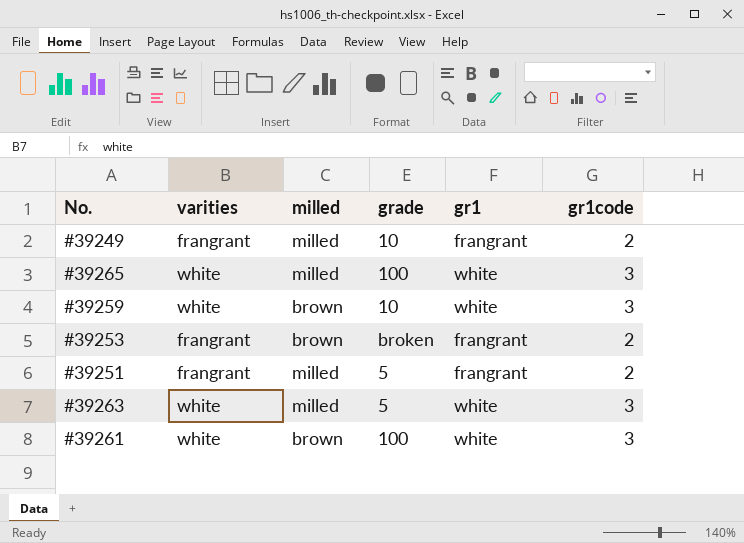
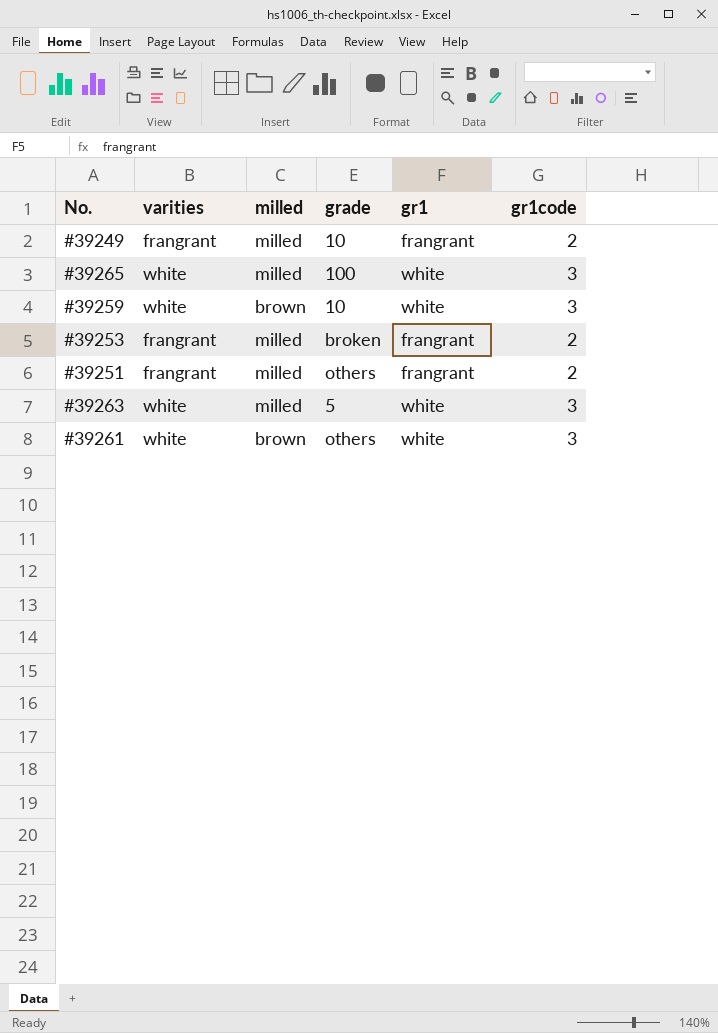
#39253 | milled: brown -> milled
#39251 | grade: 5 -> others
#39261 | grade: 100 -> others

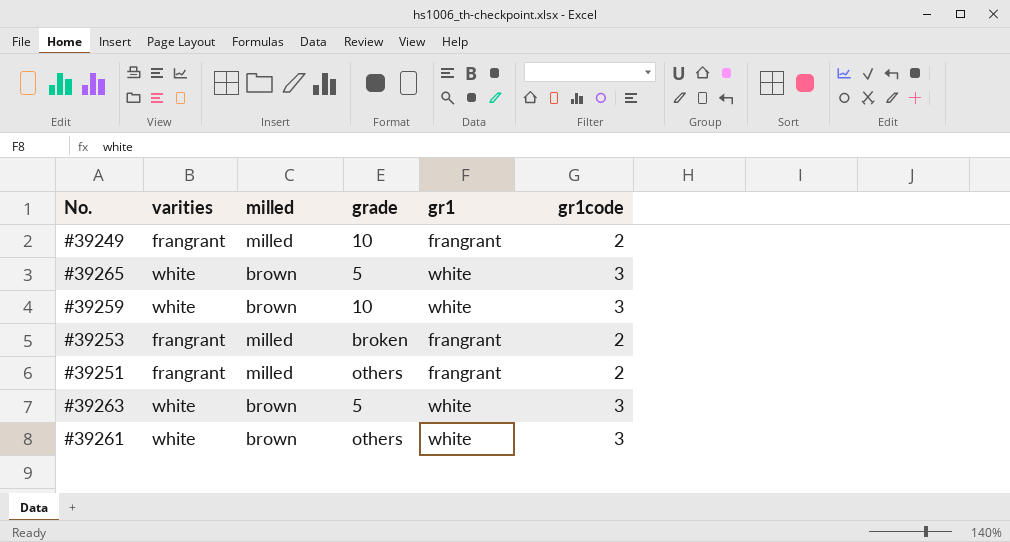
#39265 | milled: milled -> brown
#39265 | grade: 100 -> 5
#39263 | milled: milled -> brown

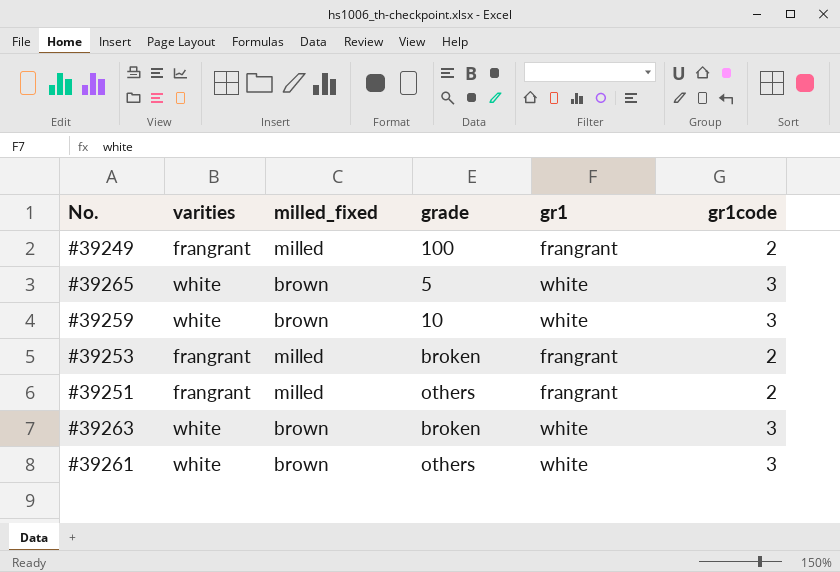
column name: milled -> milled_fixed
#39249 | grade: 10 -> 100
#39263 | grade: 5 -> broken

